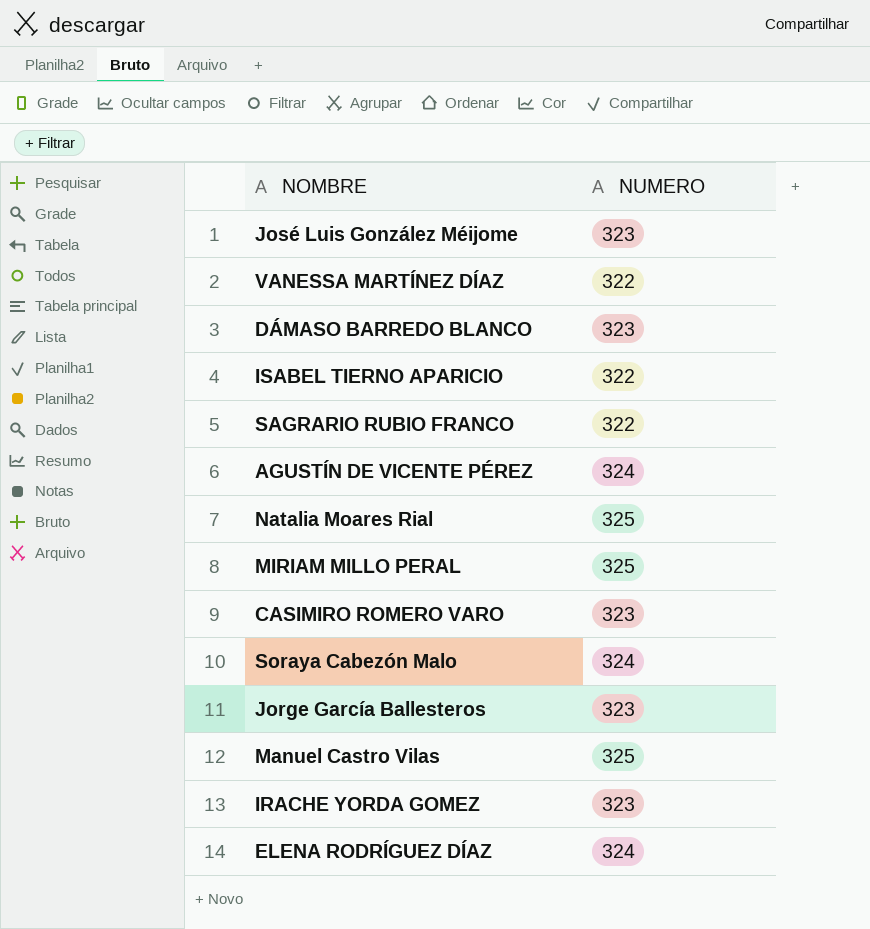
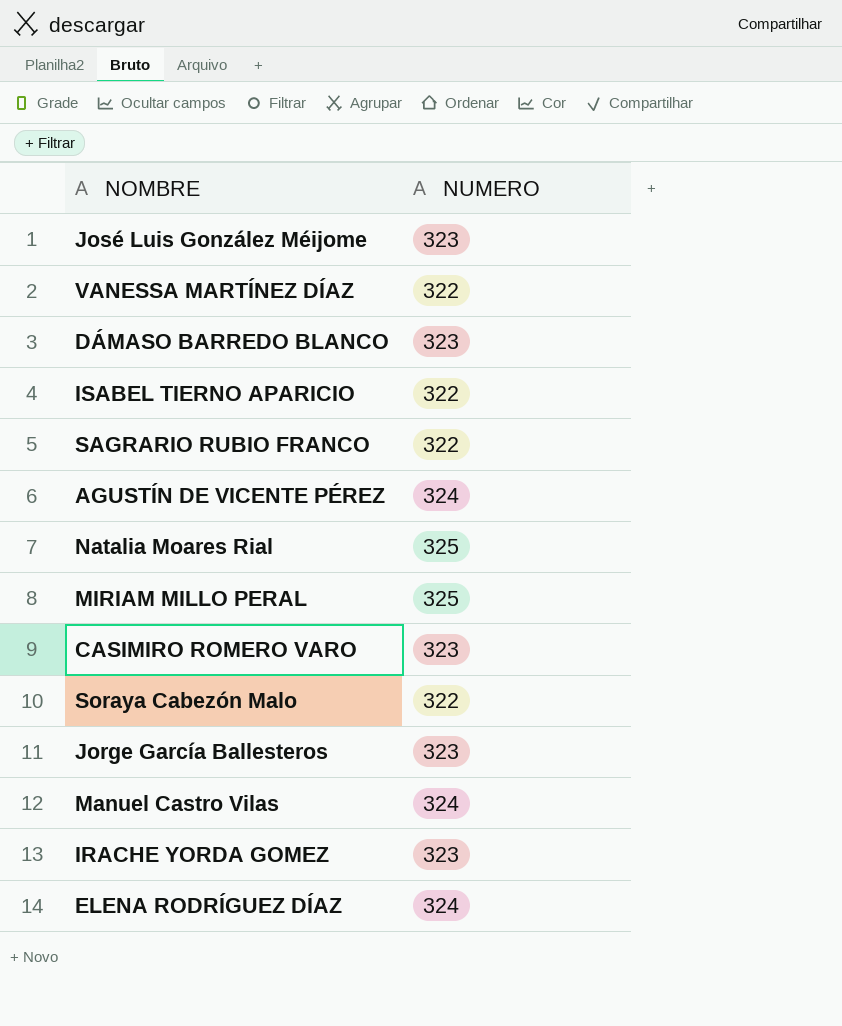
Soraya Cabezón Malo | NUMERO: 324 -> 322
Manuel Castro Vilas | NUMERO: 325 -> 324

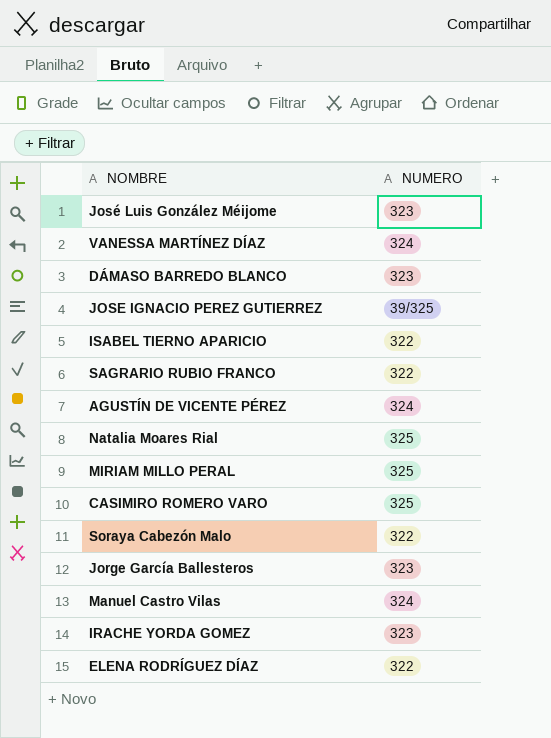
VANESSA MARTÍNEZ DÍAZ | NUMERO: 322 -> 324
row JOSE IGNACIO PEREZ GUTIERREZ: none -> 39/325
CASIMIRO ROMERO VARO | NUMERO: 323 -> 325
ELENA RODRÍGUEZ DÍAZ | NUMERO: 324 -> 322

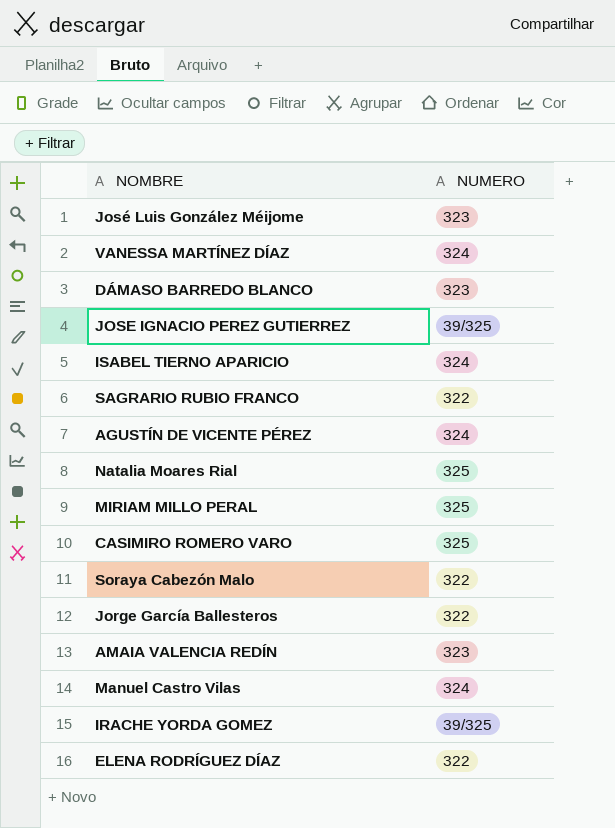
ISABEL TIERNO APARICIO | NUMERO: 322 -> 324
Jorge García Ballesteros | NUMERO: 323 -> 322
row AMAIA VALENCIA REDÍN: none -> 323
IRACHE YORDA GOMEZ | NUMERO: 323 -> 39/325

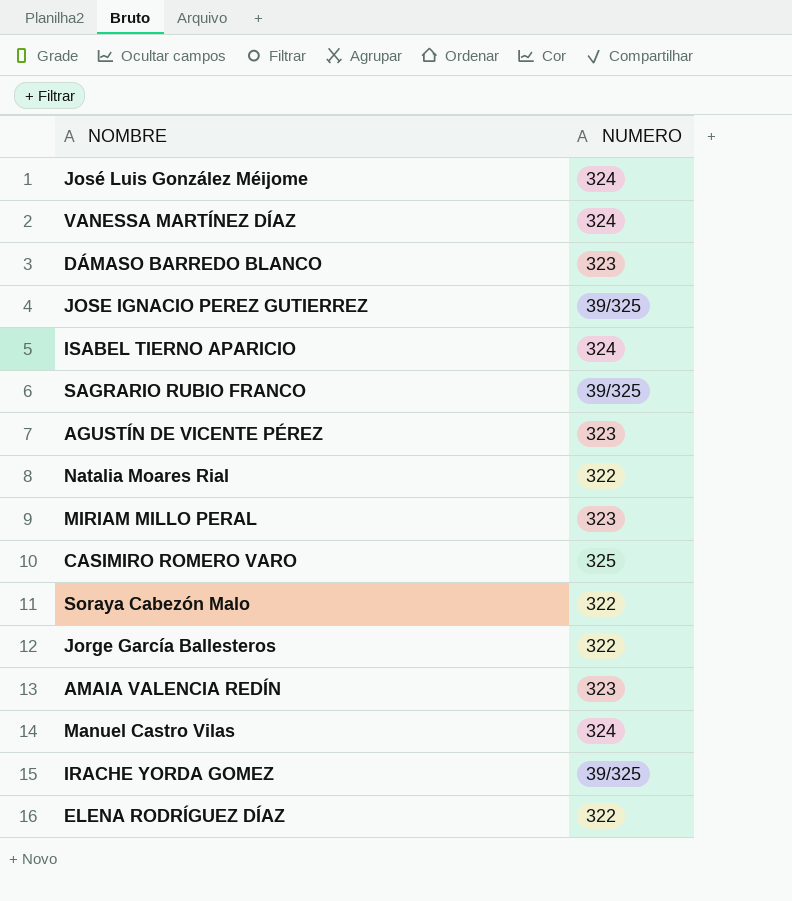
José Luis González Méijome | NUMERO: 323 -> 324
SAGRARIO RUBIO FRANCO | NUMERO: 322 -> 39/325
AGUSTÍN DE VICENTE PÉREZ | NUMERO: 324 -> 323
Natalia Moares Rial | NUMERO: 325 -> 322
MIRIAM MILLO PERAL | NUMERO: 325 -> 323

